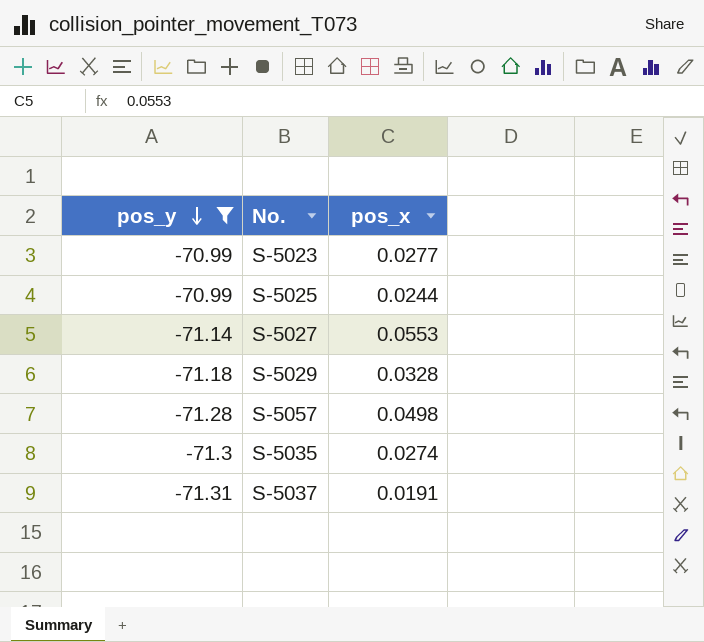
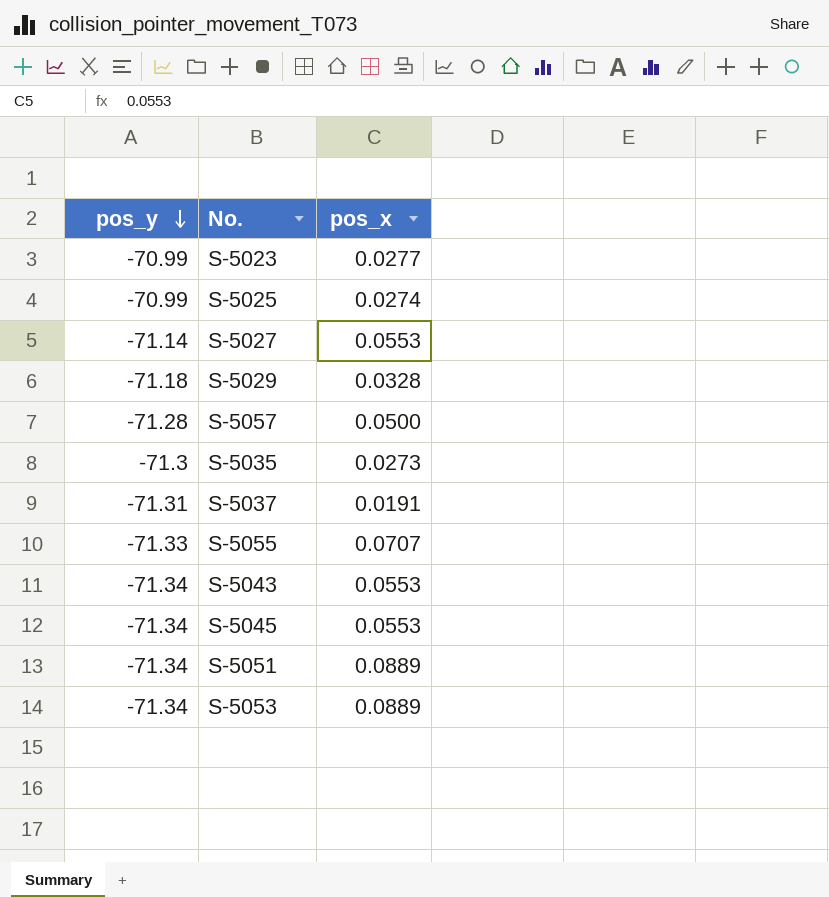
filter: pos_y >= -71.31 -> none
S-5025 | pos_x: 0.0244 -> 0.0274
S-5057 | pos_x: 0.0498 -> 0.0500
S-5035 | pos_x: 0.0274 -> 0.0273

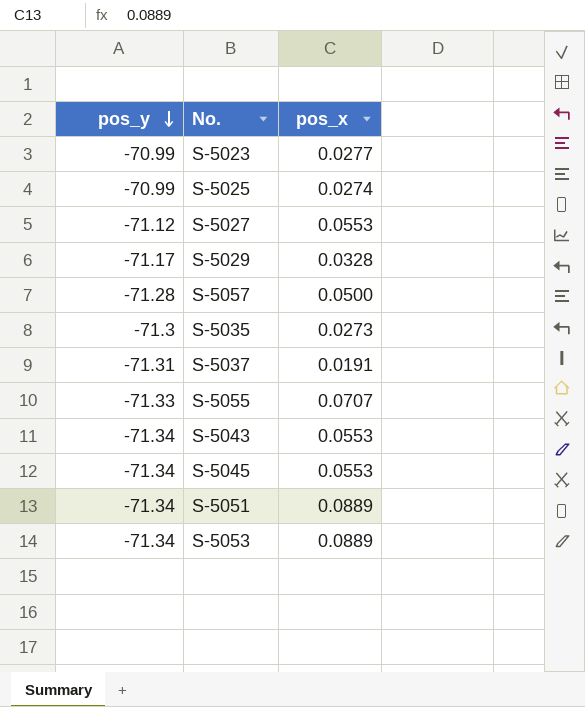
S-5027 | pos_y: -71.14 -> -71.12
S-5029 | pos_y: -71.18 -> -71.17

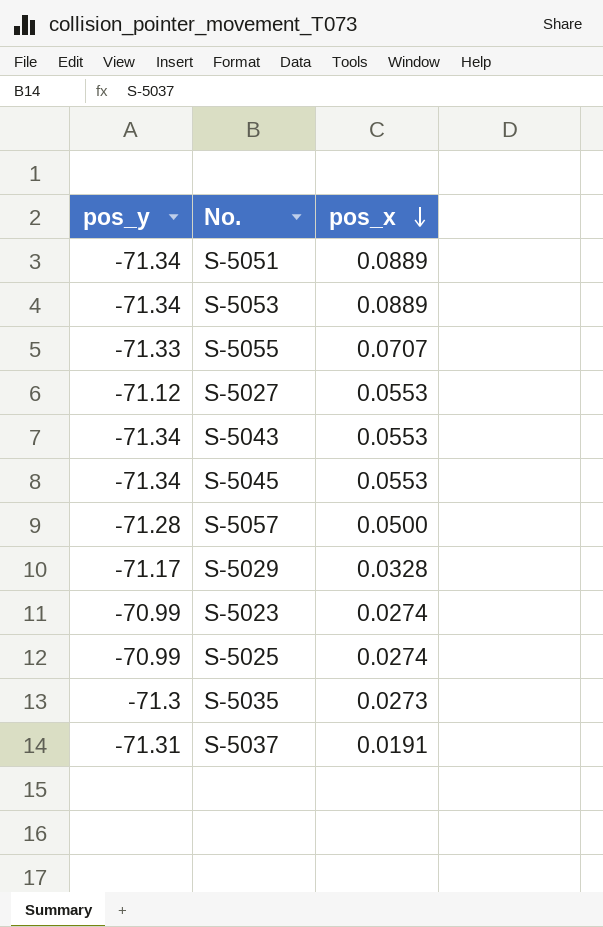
row order: pos_y descending -> pos_x descending
S-5023 | pos_x: 0.0277 -> 0.0274

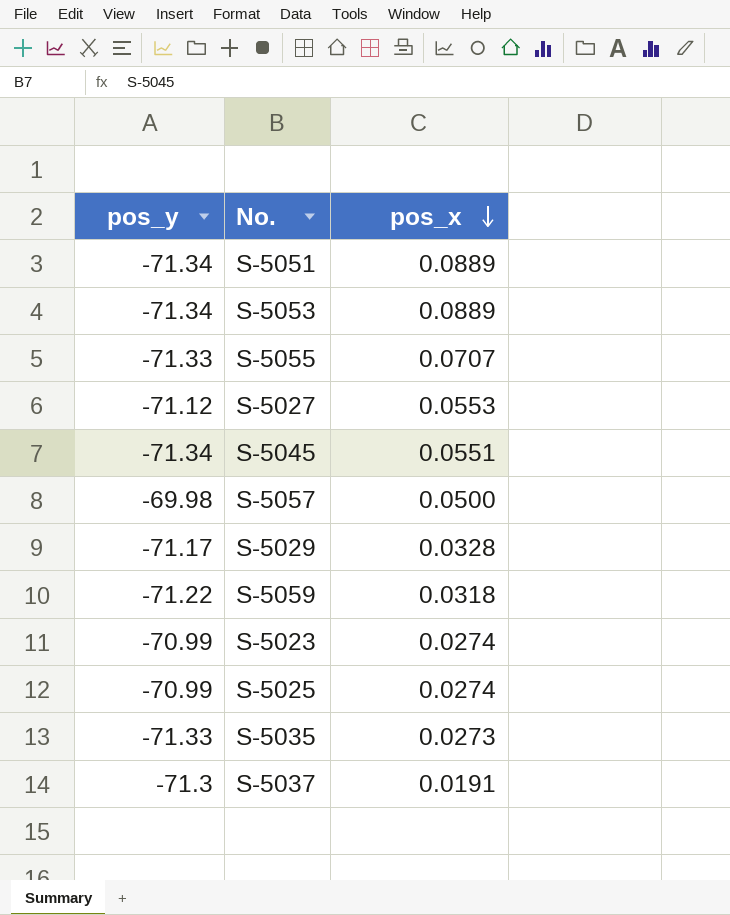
row S-5043: -71.34 | 0.0553 -> none
S-5045 | pos_x: 0.0553 -> 0.0551
S-5057 | pos_y: -71.28 -> -69.98
row S-5059: none -> -71.22 | 0.0318
S-5035 | pos_y: -71.3 -> -71.33
S-5037 | pos_y: -71.31 -> -71.3

